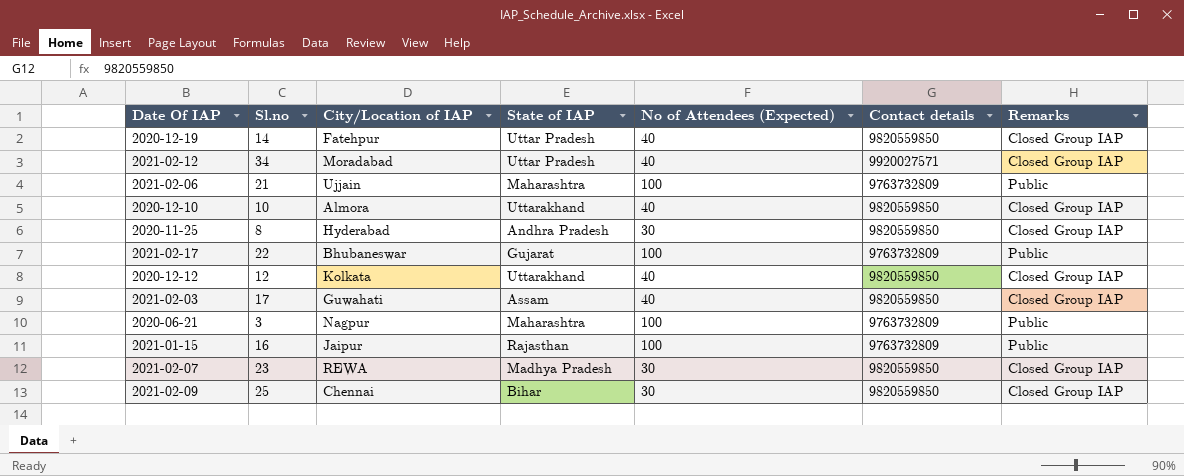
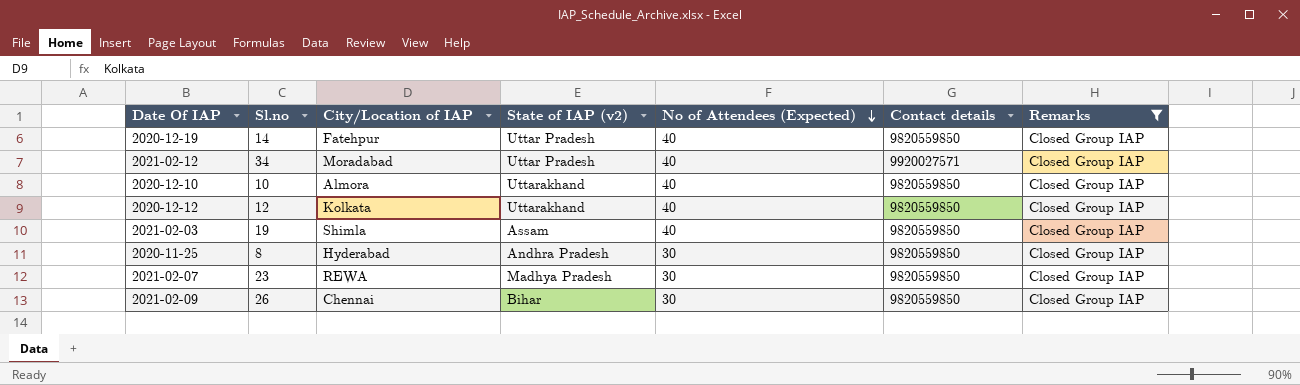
filter: none -> Remarks = Closed Group IAP
row order: none -> No of Attendees (Expected) descending
column name: State of IAP -> State of IAP (v2)
2021-02-03 | Sl.no: 17 -> 19
2021-02-03 | City/Location of IAP: Guwahati -> Shimla
2021-02-09 | Sl.no: 25 -> 26

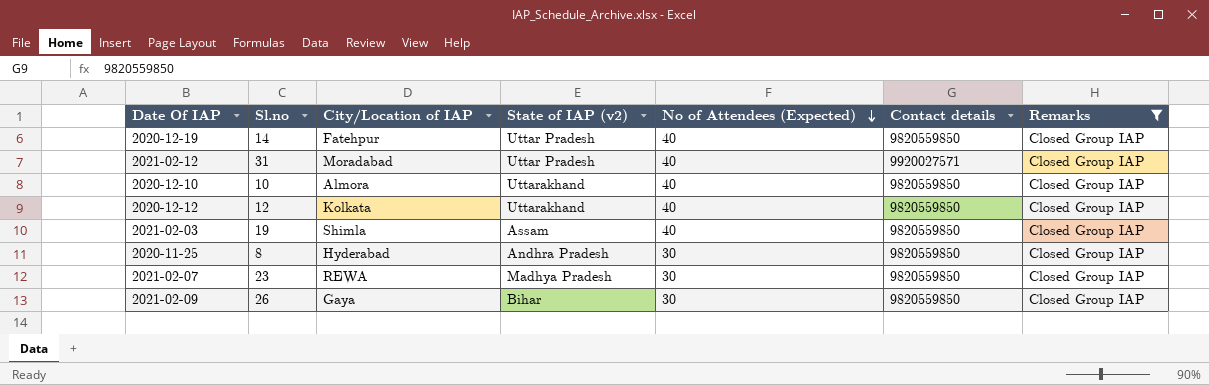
2021-02-12 | Sl.no: 34 -> 31
2021-02-09 | City/Location of IAP: Chennai -> Gaya

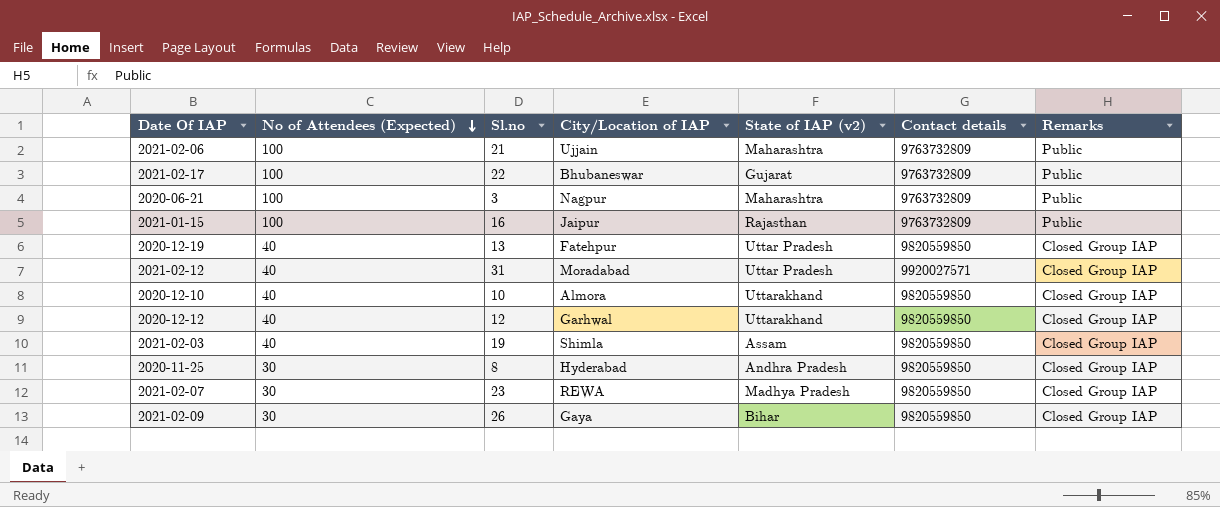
filter: Remarks = Closed Group IAP -> none
column No of Attendees (Expected) | position: 5 -> 2
2020-12-19 | Sl.no: 14 -> 13
2020-12-12 | City/Location of IAP: Kolkata -> Garhwal

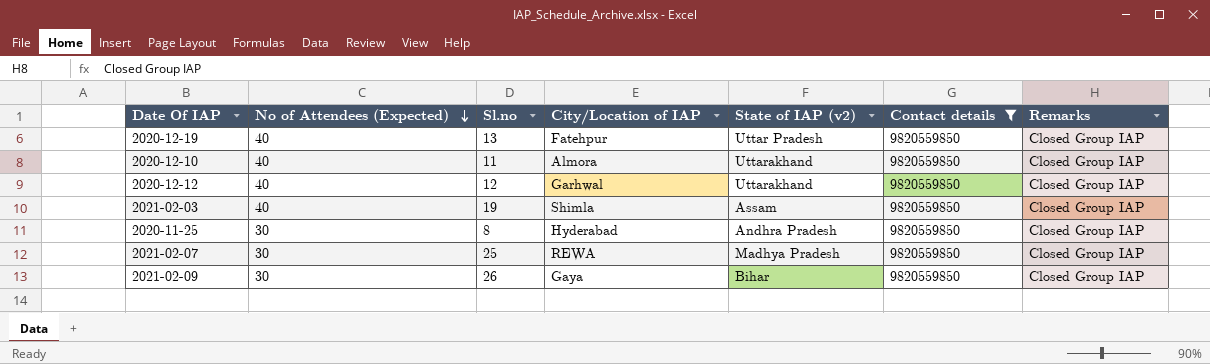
filter: none -> Contact details = 9820559850
2020-12-10 | Sl.no: 10 -> 11
2021-02-07 | Sl.no: 23 -> 25

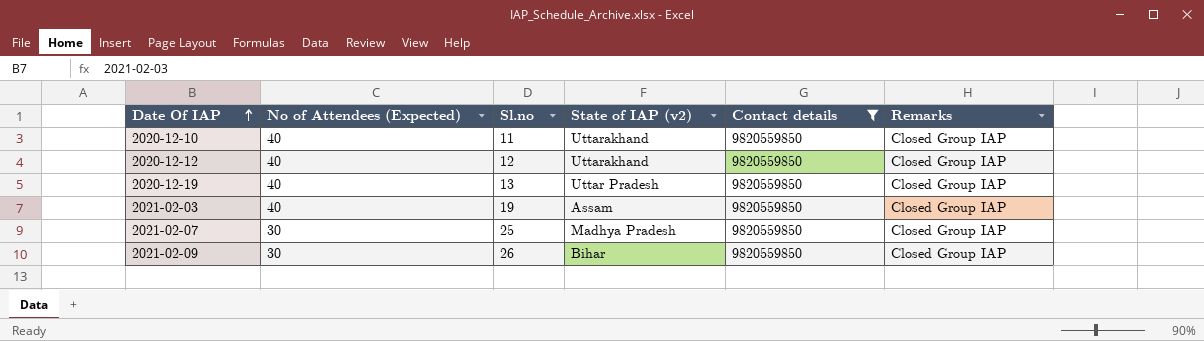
row order: No of Attendees (Expected) descending -> Date Of IAP ascending
column City/Location of IAP | position: 4 -> none
row 2020-11-25: 30 | 8 | Hyderabad | Andhra Pradesh | 9820559850 | Closed Group IAP -> none

